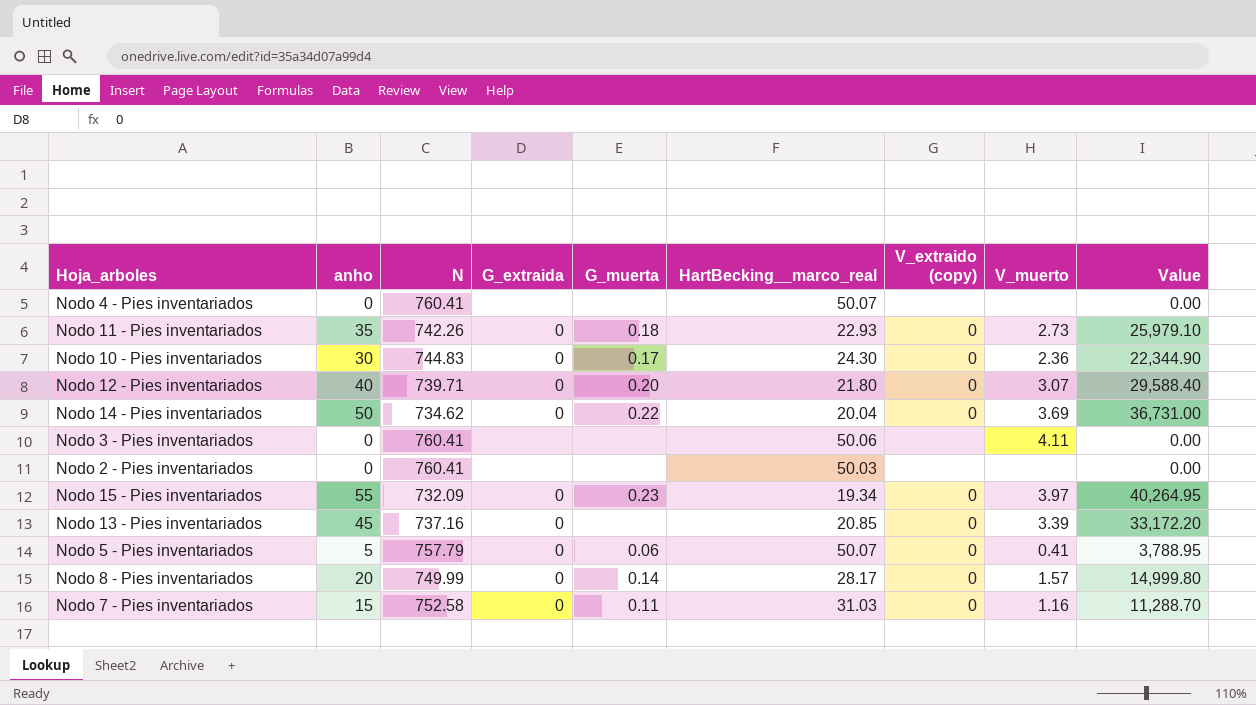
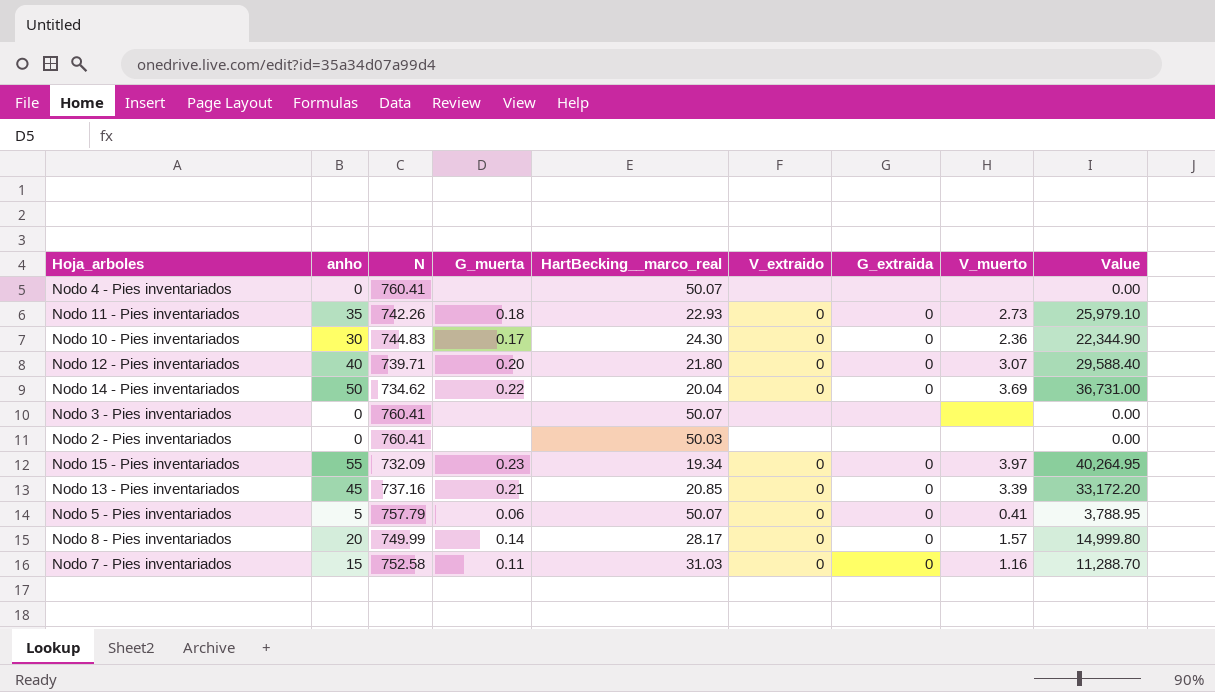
column name: V_extraido (copy) -> V_extraido
column G_extraida | position: 4 -> 7
Nodo 3 - Pies inventariados | HartBecking__marco_real: 50.06 -> 50.07
Nodo 3 - Pies inventariados | V_muerto: 4.11 -> none
Nodo 13 - Pies inventariados | G_muerta: none -> 0.21

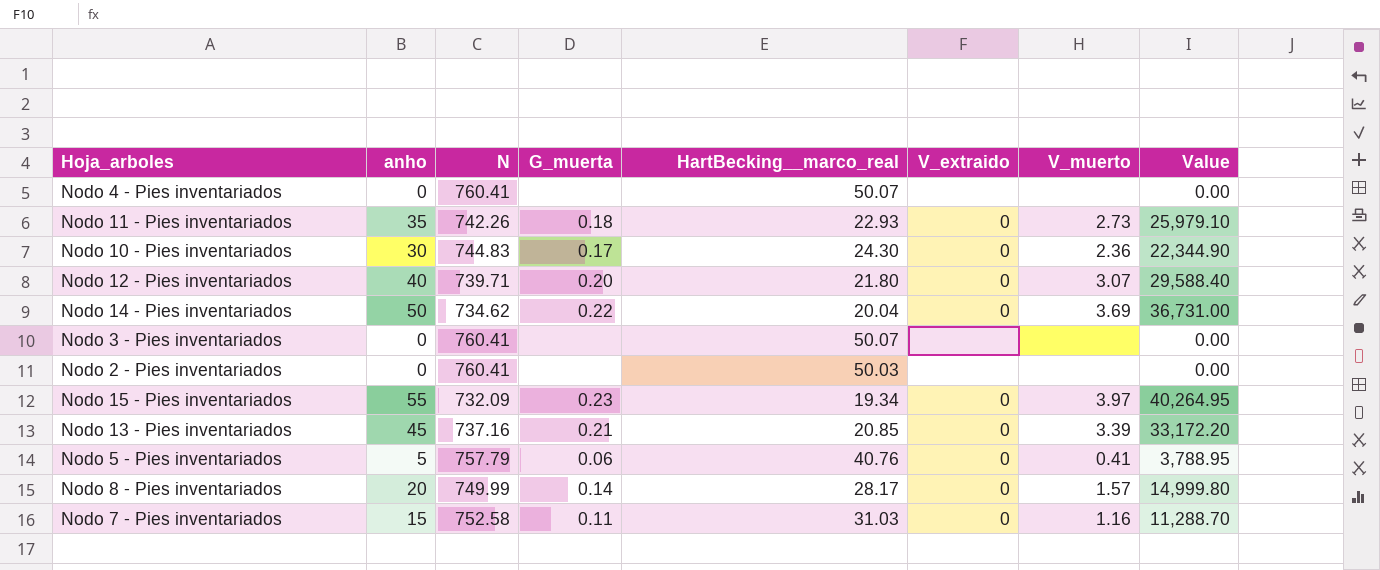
column G_extraida | position: 7 -> none
Nodo 5 - Pies inventariados | HartBecking__marco_real: 50.07 -> 40.76

